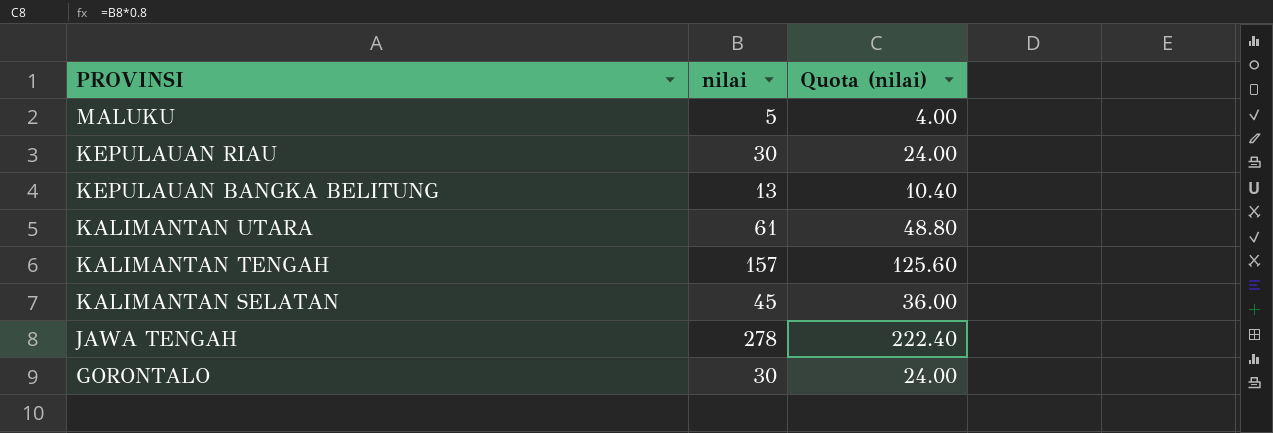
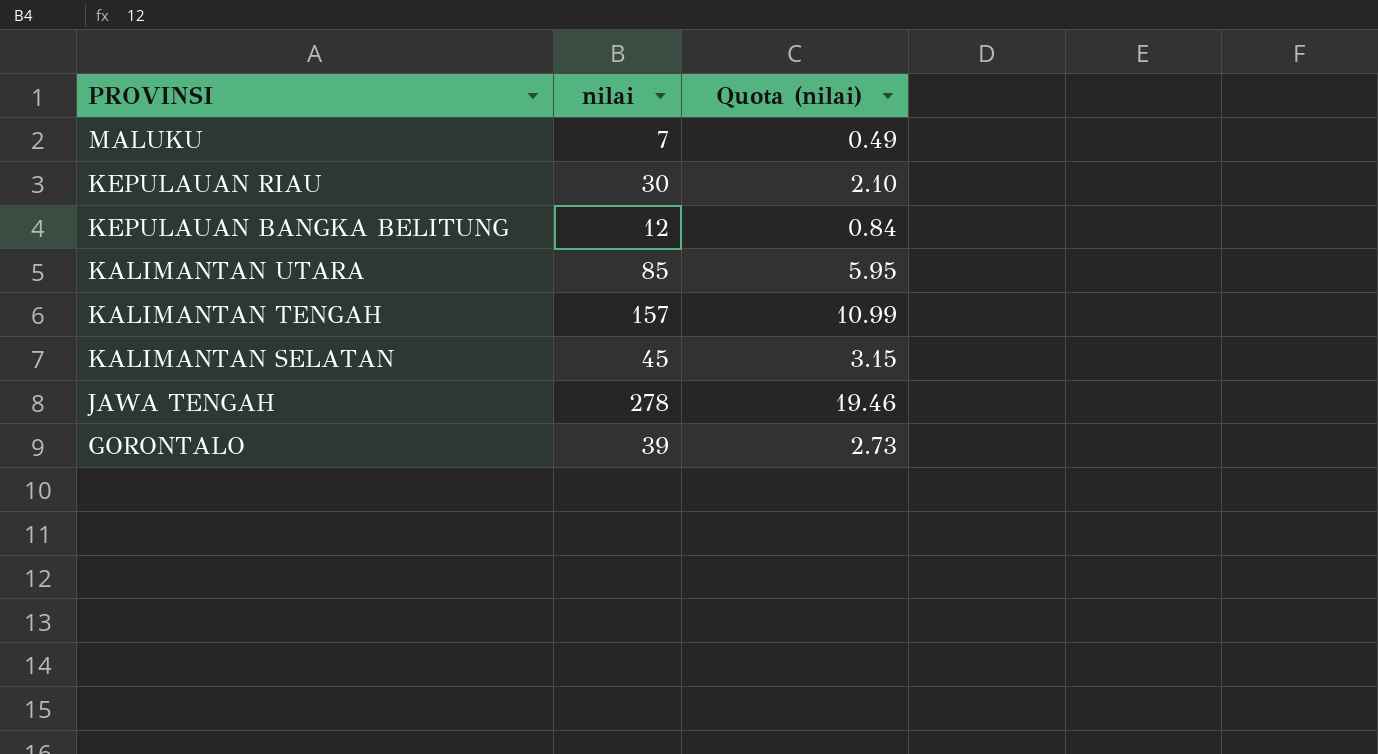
column Quota (nilai) | formula: [nilai] * 0.8 -> [nilai] * 0.07
MALUKU | nilai: 5 -> 7
KEPULAUAN BANGKA BELITUNG | nilai: 13 -> 12
KALIMANTAN UTARA | nilai: 61 -> 85
GORONTALO | nilai: 30 -> 39

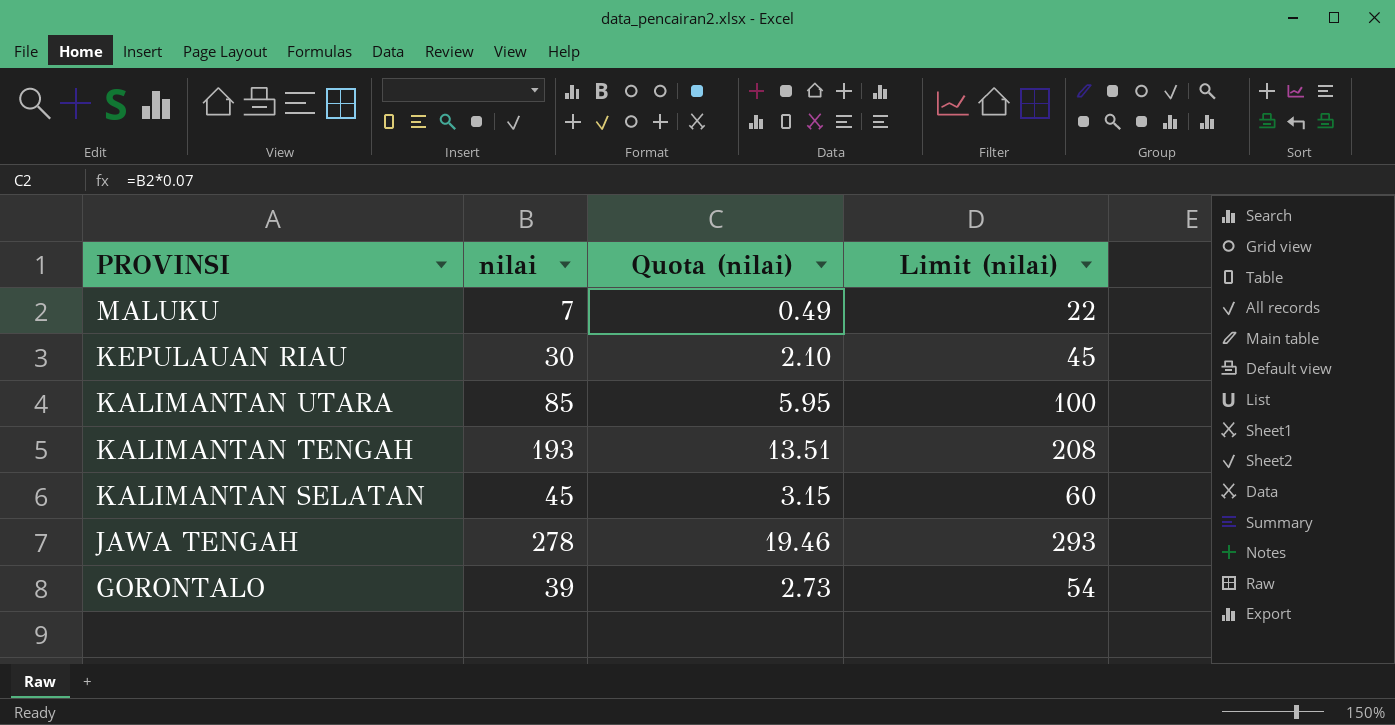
column Limit (nilai) | formula: none -> [nilai] + 15
row KEPULAUAN BANGKA BELITUNG: 12 | 0.84 -> none
KALIMANTAN TENGAH | nilai: 157 -> 193
KALIMANTAN TENGAH | Quota (nilai): 10.99 -> 13.51

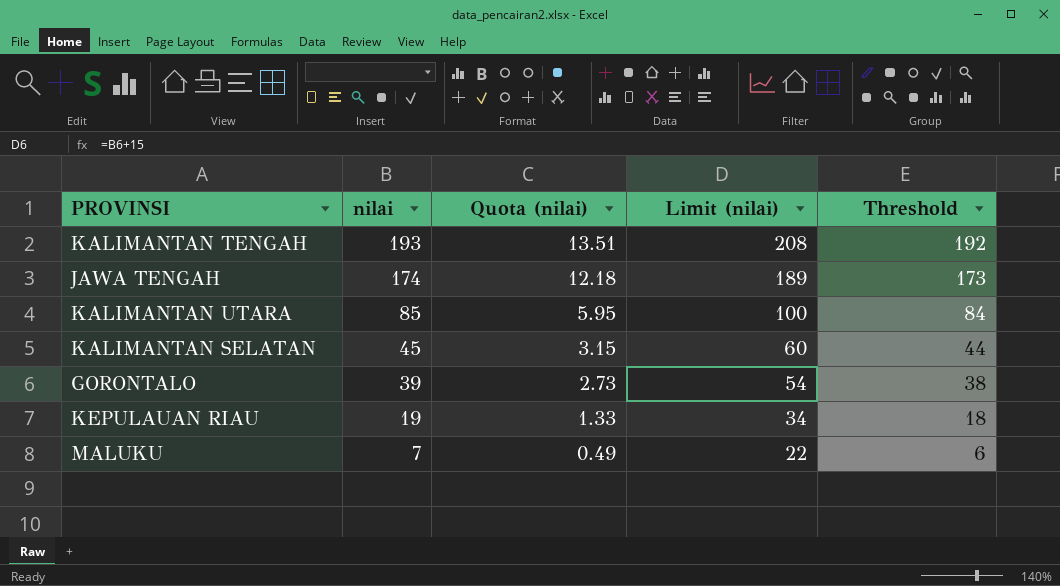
row order: PROVINSI descending -> nilai descending
column Threshold | formula: none -> [nilai] - 1
JAWA TENGAH | nilai: 278 -> 174
JAWA TENGAH | Quota (nilai): 19.46 -> 12.18
JAWA TENGAH | Limit (nilai): 293 -> 189
KEPULAUAN RIAU | nilai: 30 -> 19
KEPULAUAN RIAU | Quota (nilai): 2.10 -> 1.33
KEPULAUAN RIAU | Limit (nilai): 45 -> 34

